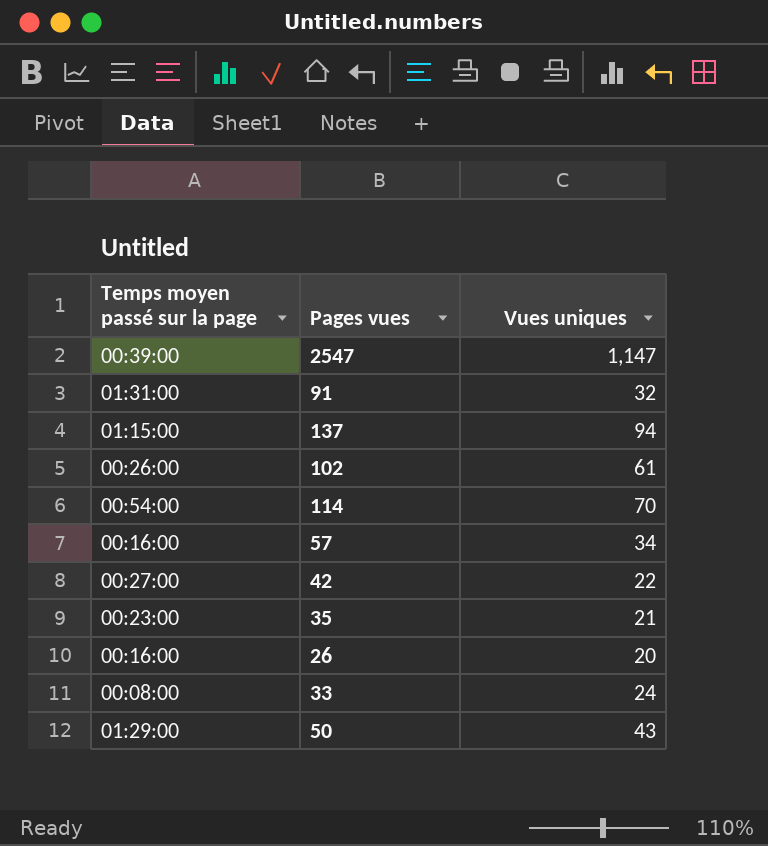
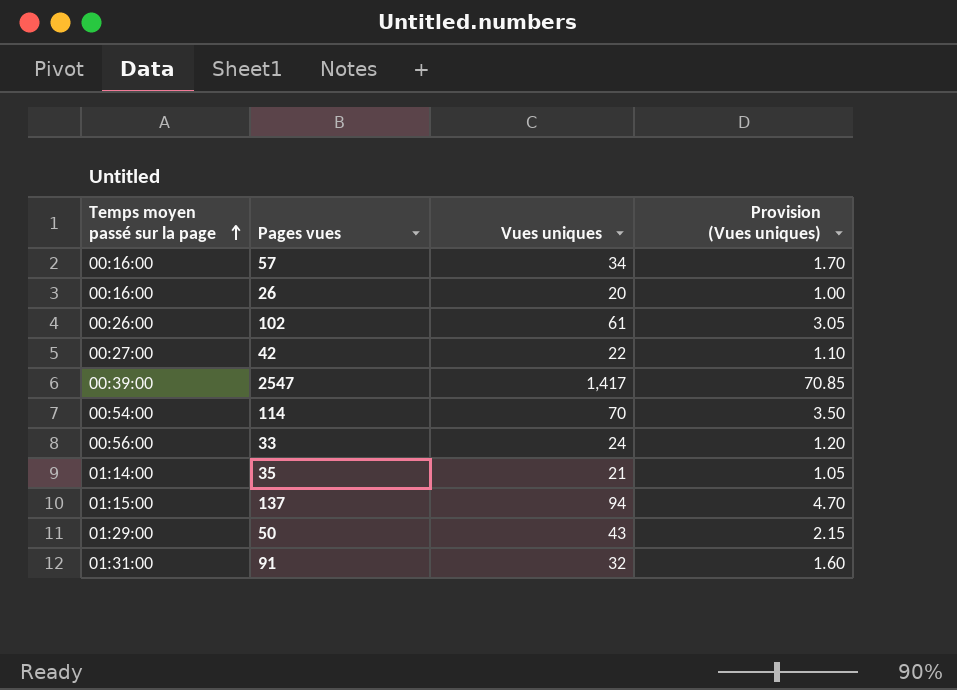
row order: none -> Temps moyen passé sur la page ascending
column Provision (Vues uniques) | formula: none -> [Vues uniques] * 0.05
2547 | Vues uniques: 1,147 -> 1,417
33 | Temps moyen passé sur la page: 00:08:00 -> 00:56:00
35 | Temps moyen passé sur la page: 00:23:00 -> 01:14:00

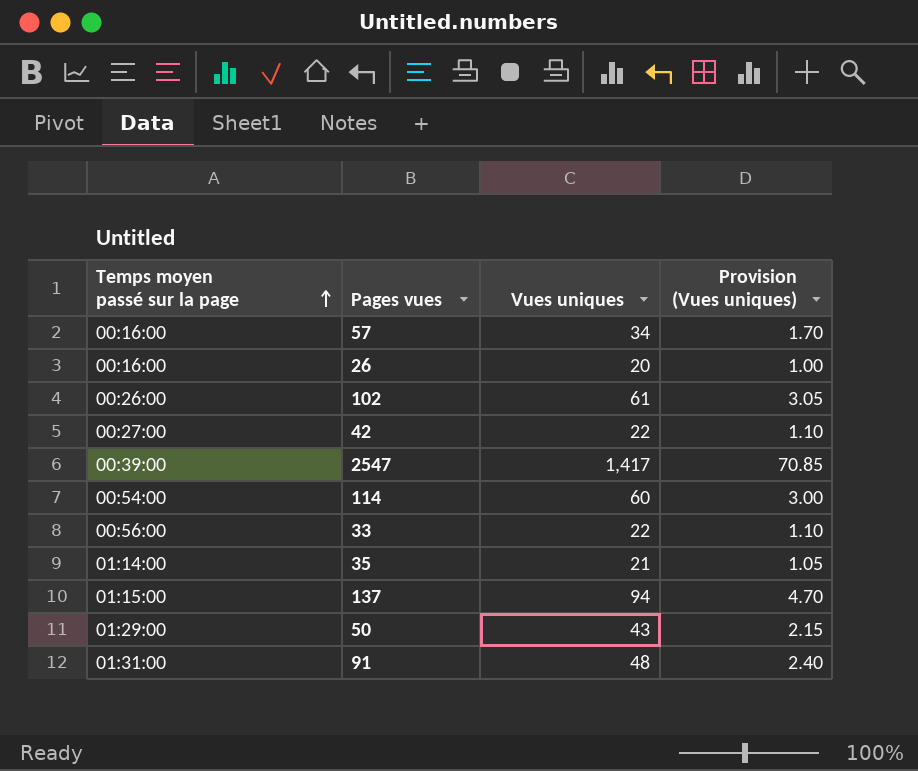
114 | Vues uniques: 70 -> 60
114 | Provision (Vues uniques): 3.50 -> 3.00
33 | Vues uniques: 24 -> 22
33 | Provision (Vues uniques): 1.20 -> 1.10
91 | Vues uniques: 32 -> 48
91 | Provision (Vues uniques): 1.60 -> 2.40

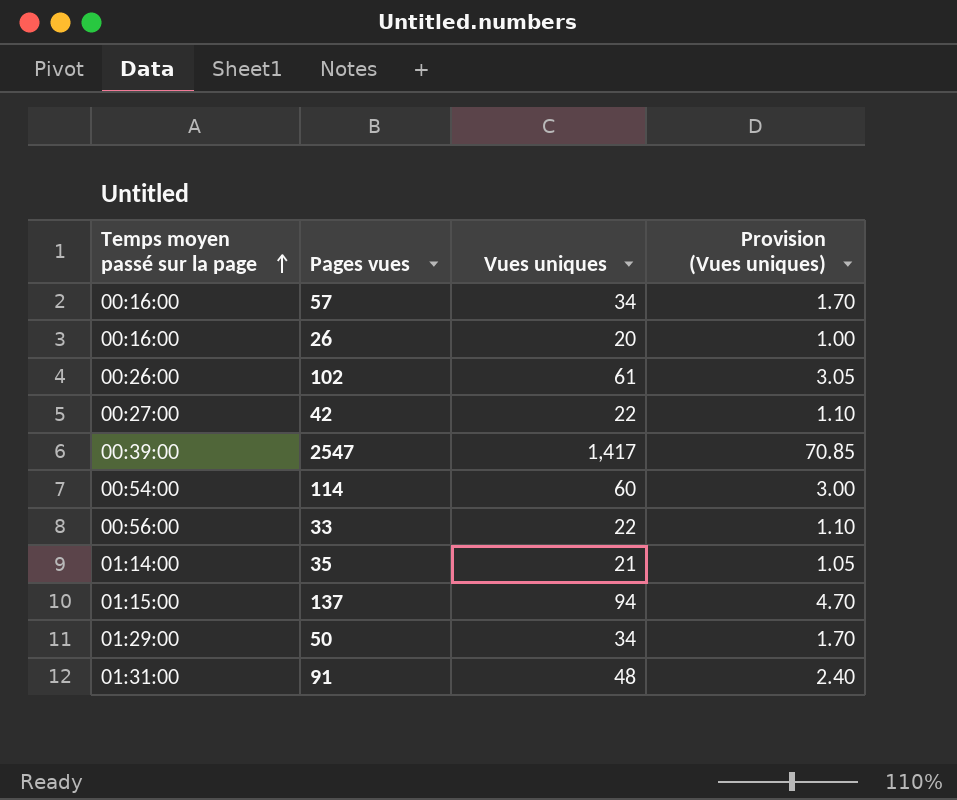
50 | Vues uniques: 43 -> 34
50 | Provision (Vues uniques): 2.15 -> 1.70

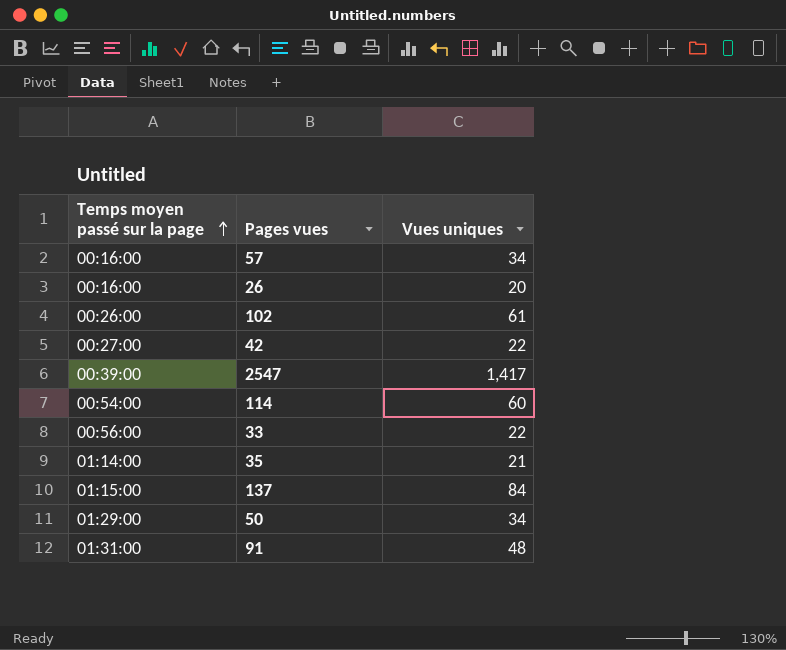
column Provision (Vues uniques) | formula: [Vues uniques] * 0.05 -> none
137 | Vues uniques: 94 -> 84

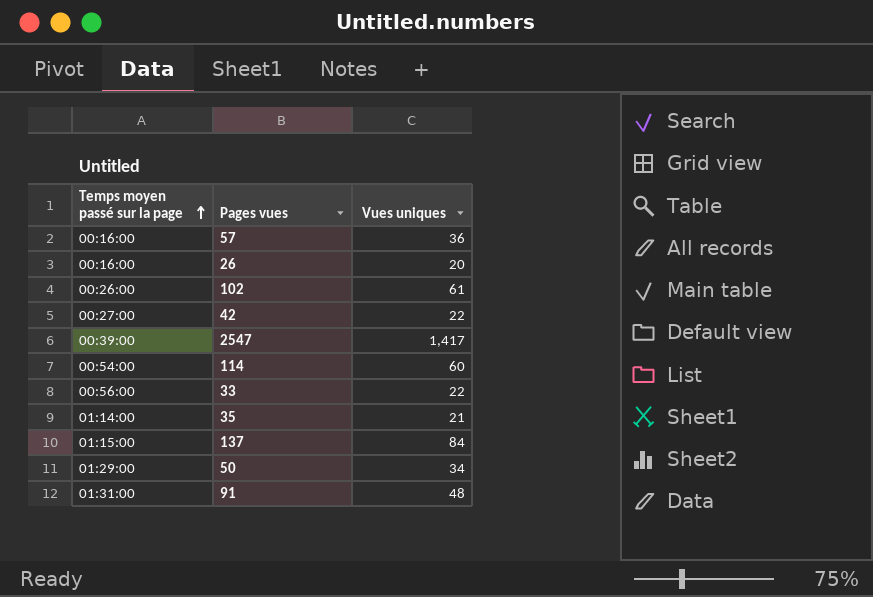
57 | Vues uniques: 34 -> 36

